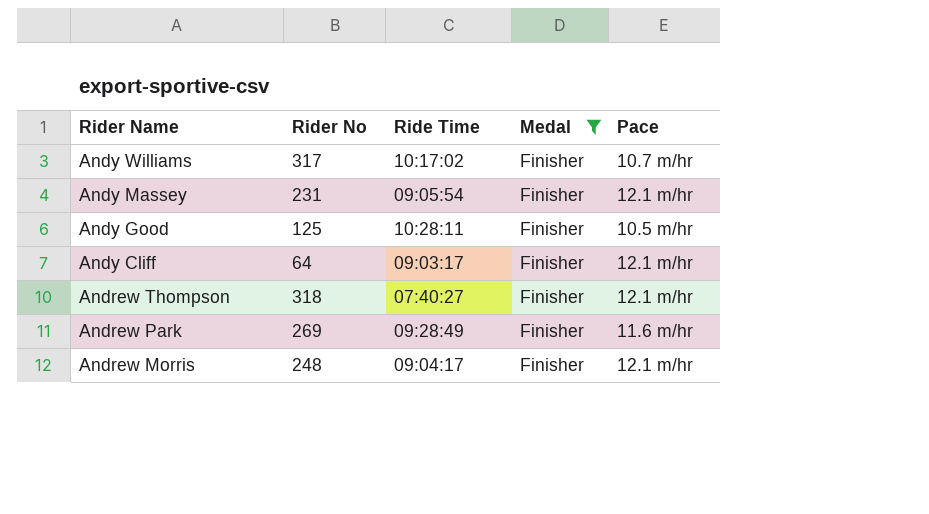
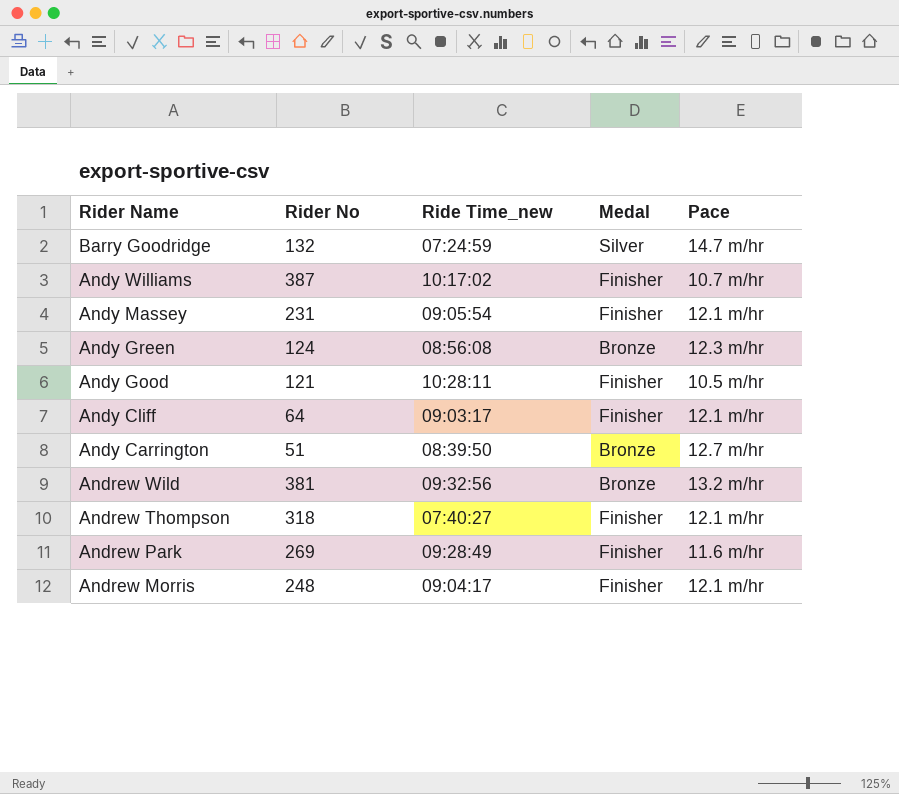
filter: Medal = Finisher -> none
column name: Ride Time -> Ride Time_new
Andy Williams | Rider No: 317 -> 387
Andy Good | Rider No: 125 -> 121

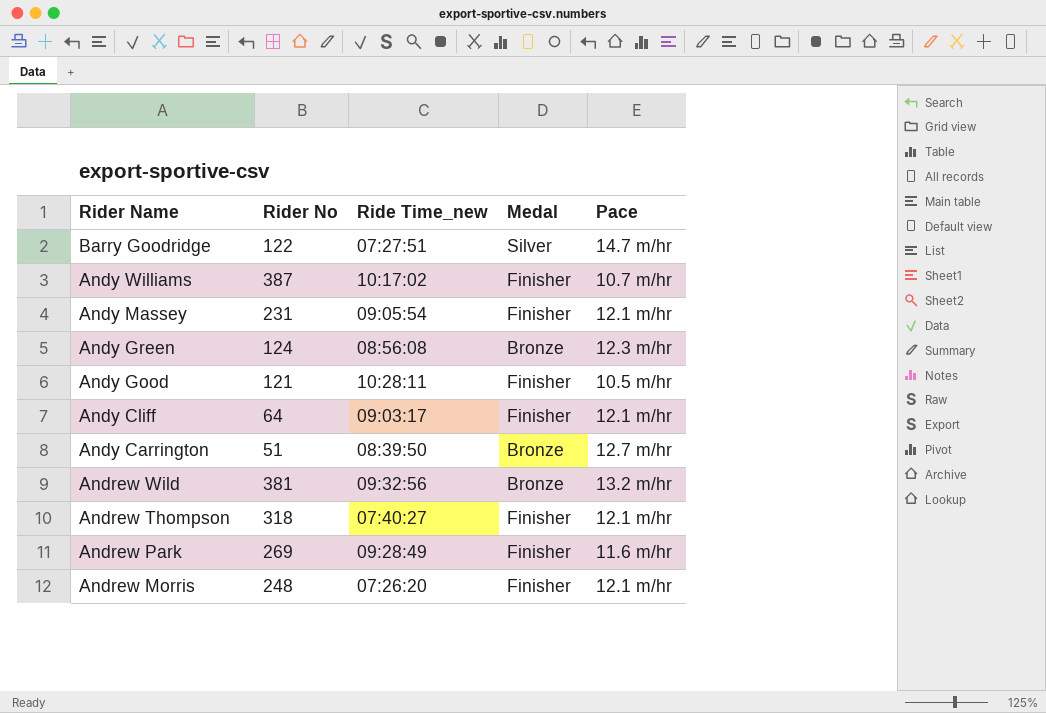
Barry Goodridge | Rider No: 132 -> 122
Barry Goodridge | Ride Time_new: 07:24:59 -> 07:27:51
Andrew Morris | Ride Time_new: 09:04:17 -> 07:26:20

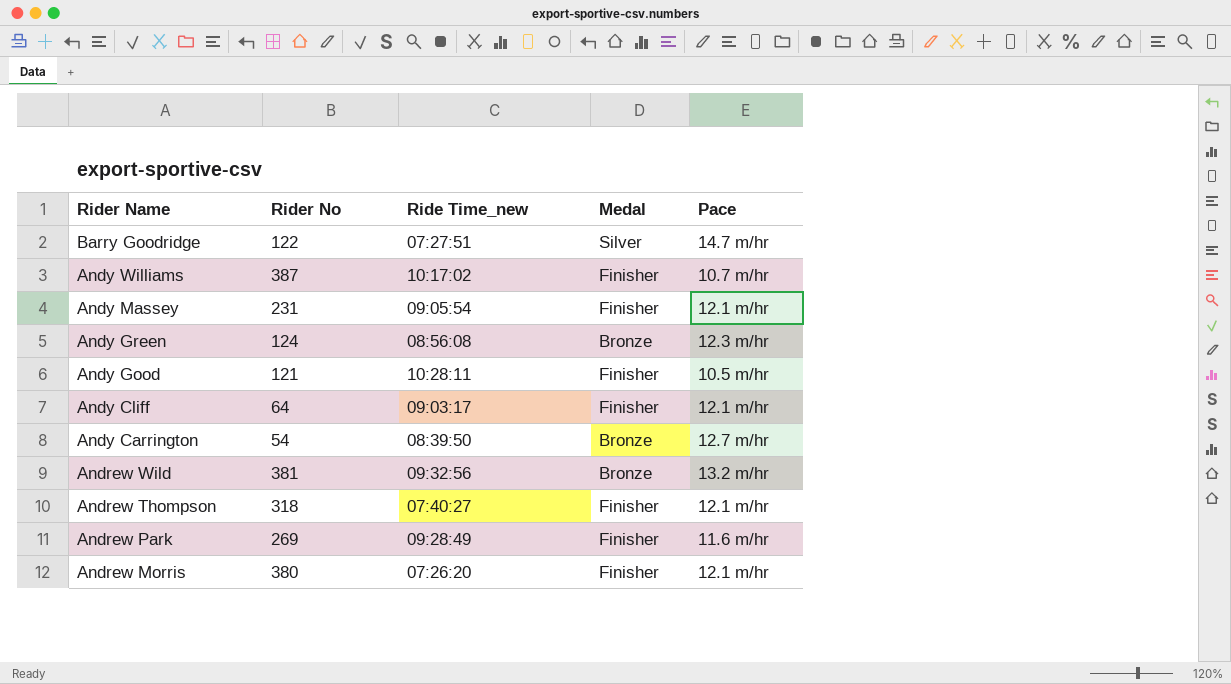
Andy Carrington | Rider No: 51 -> 54
Andrew Morris | Rider No: 248 -> 380

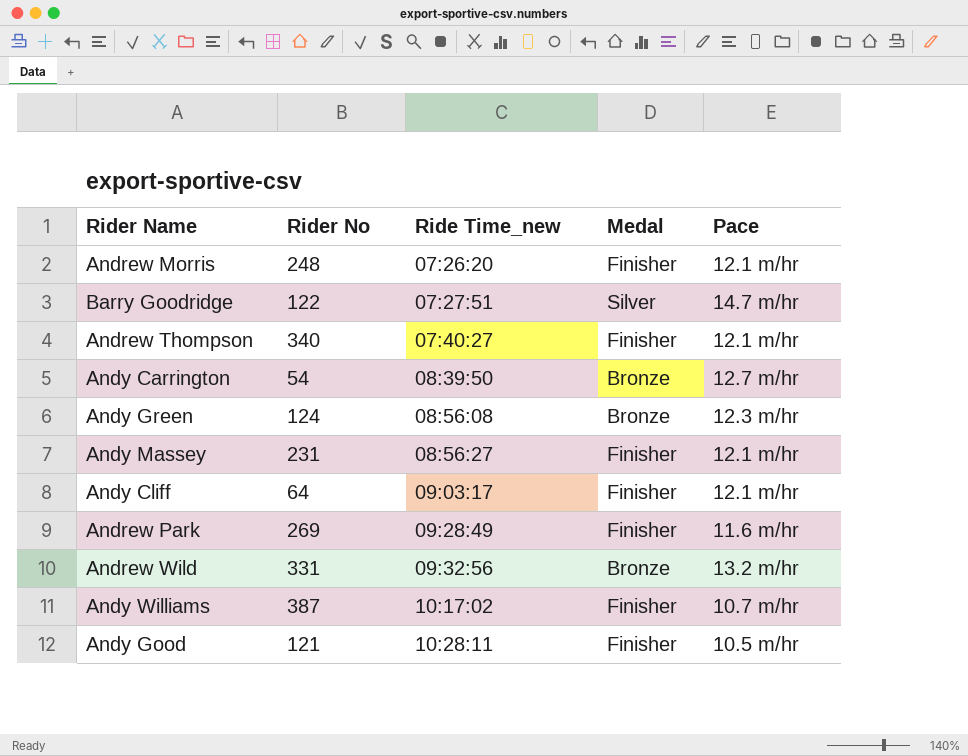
row order: Rider Name descending -> Ride Time_new ascending
Andrew Morris | Rider No: 380 -> 248
Andrew Thompson | Rider No: 318 -> 340
Andy Massey | Ride Time_new: 09:05:54 -> 08:56:27
Andrew Wild | Rider No: 381 -> 331

